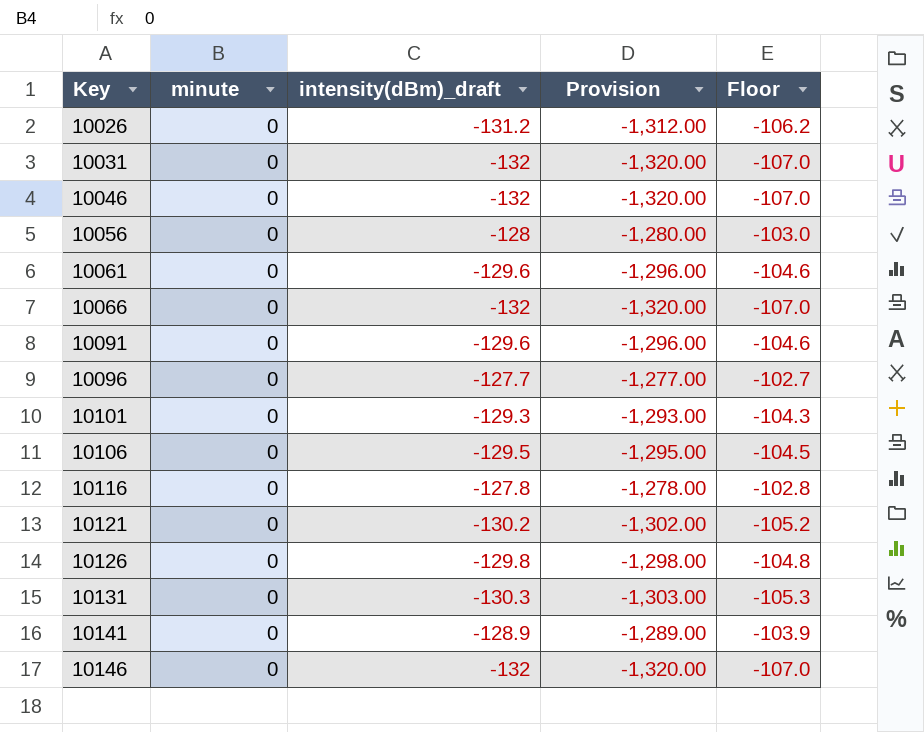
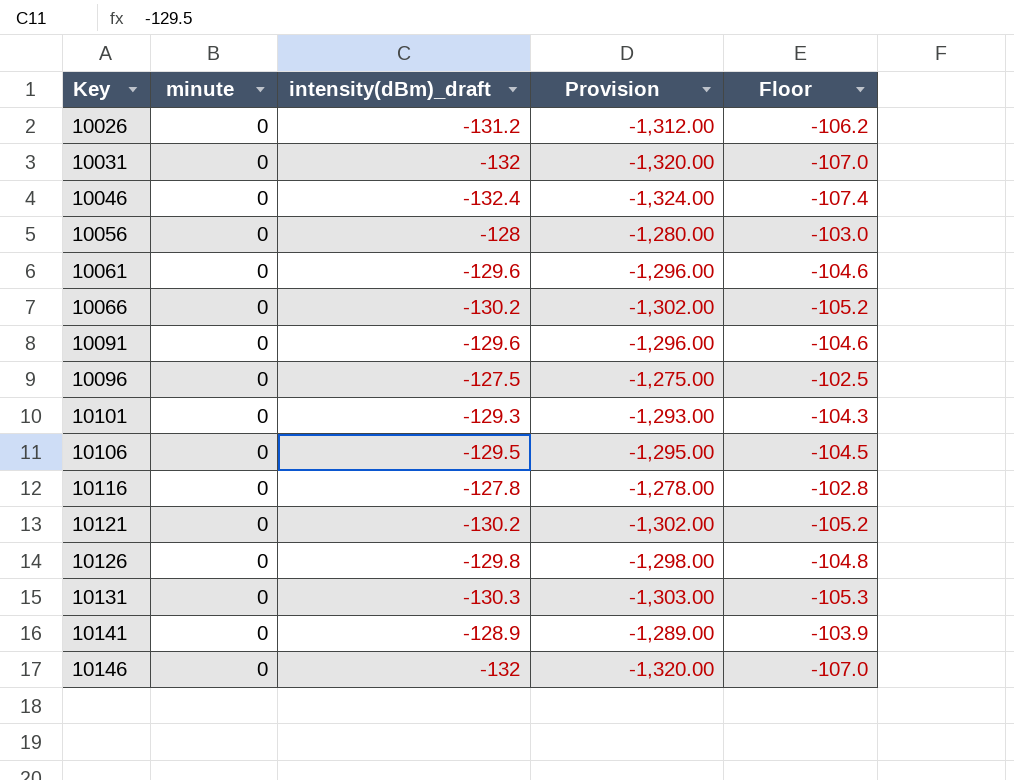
10046 | intensity(dBm)_draft: -132 -> -132.4
10046 | Provision: -1,320.00 -> -1,324.00
10046 | Floor: -107.0 -> -107.4
10066 | intensity(dBm)_draft: -132 -> -130.2
10066 | Provision: -1,320.00 -> -1,302.00
10066 | Floor: -107.0 -> -105.2
10096 | intensity(dBm)_draft: -127.7 -> -127.5
10096 | Provision: -1,277.00 -> -1,275.00
10096 | Floor: -102.7 -> -102.5

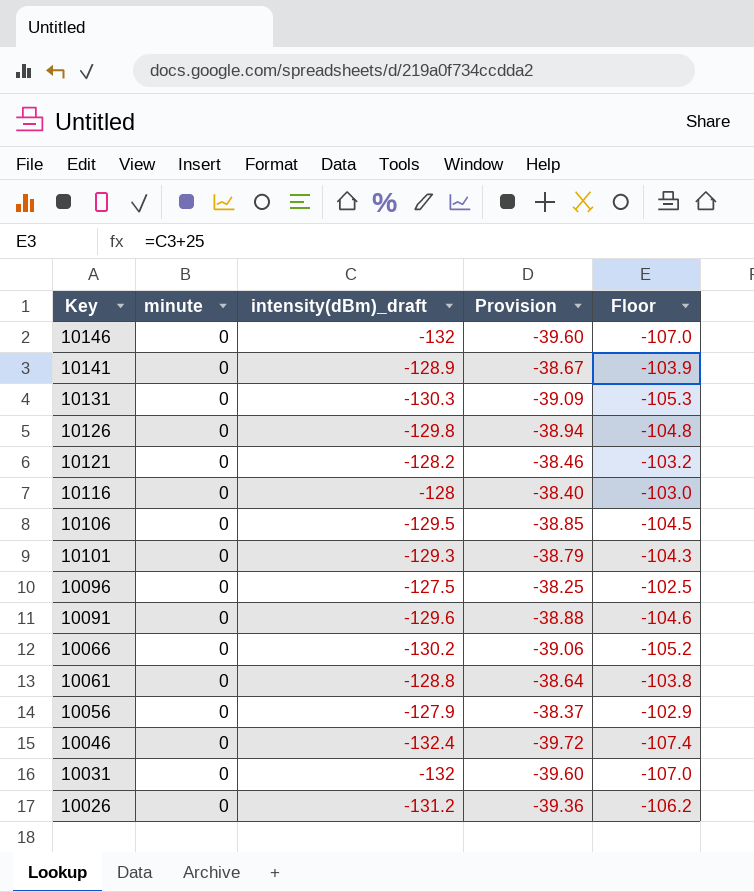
row order: Key ascending -> Key descending
column Provision | formula: [intensity(dBm)_draft] * 10 -> [intensity(dBm)_draft] * 0.3
10121 | intensity(dBm)_draft: -130.2 -> -128.2
10121 | Floor: -105.2 -> -103.2
10116 | intensity(dBm)_draft: -127.8 -> -128
10116 | Floor: -102.8 -> -103.0
10061 | intensity(dBm)_draft: -129.6 -> -128.8
10061 | Floor: -104.6 -> -103.8
10056 | intensity(dBm)_draft: -128 -> -127.9
10056 | Floor: -103.0 -> -102.9

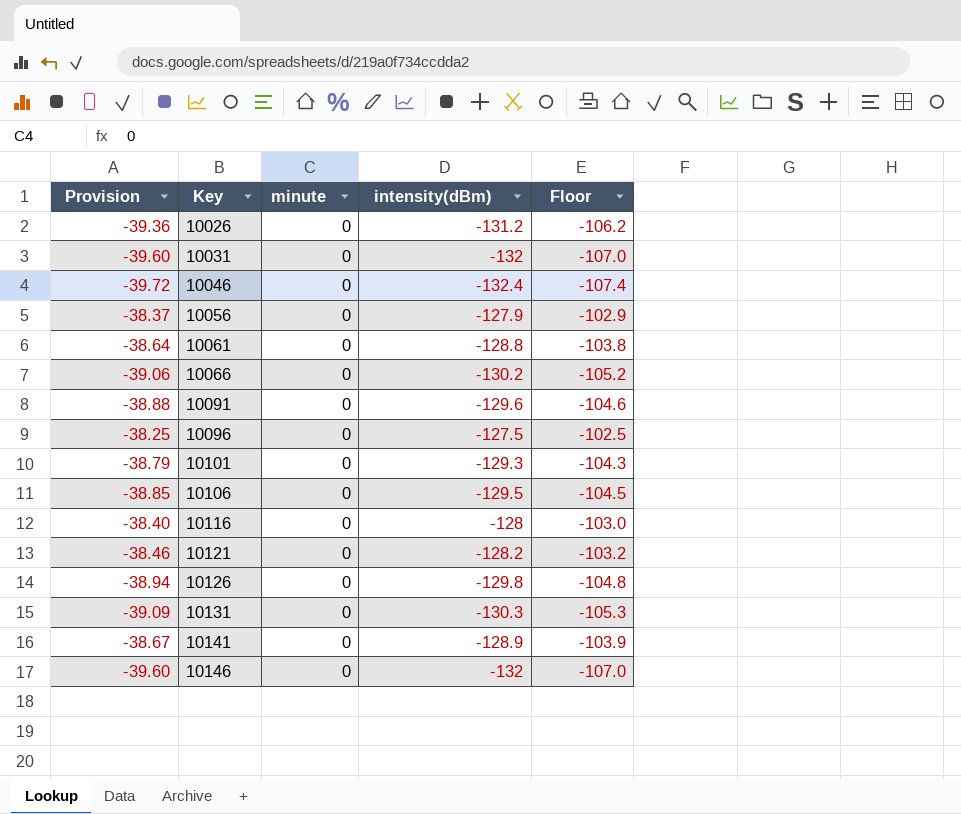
row order: Key descending -> Key ascending
column Provision | position: 4 -> 1
column name: intensity(dBm)_draft -> intensity(dBm)

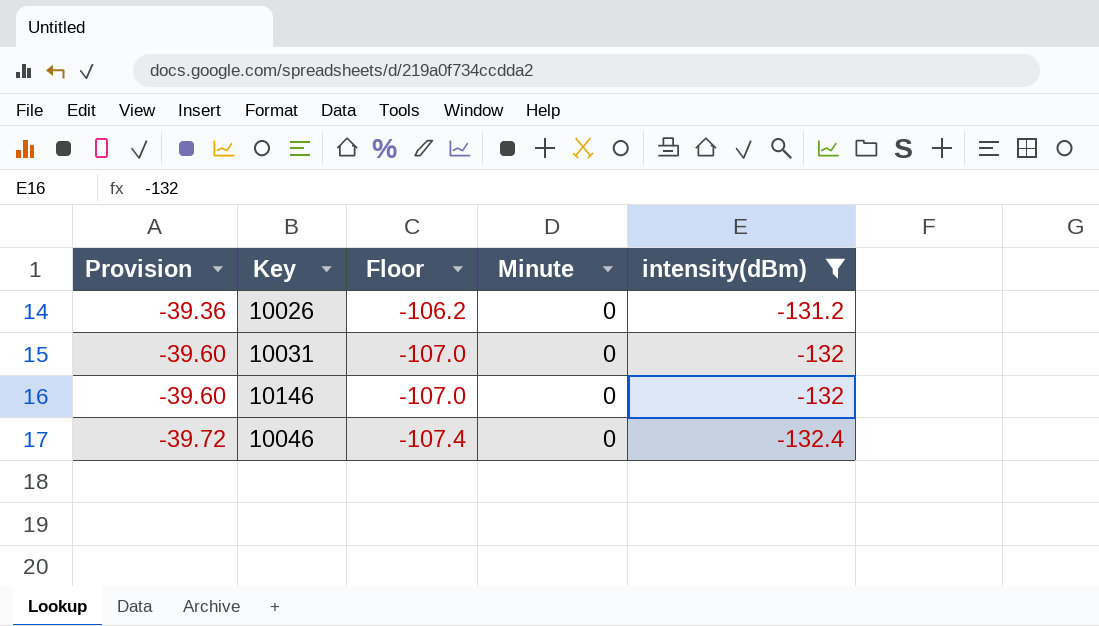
filter: none -> intensity(dBm) <= -131.2
row order: Key ascending -> Provision descending
column Floor | position: 5 -> 3
column name: minute -> Minute

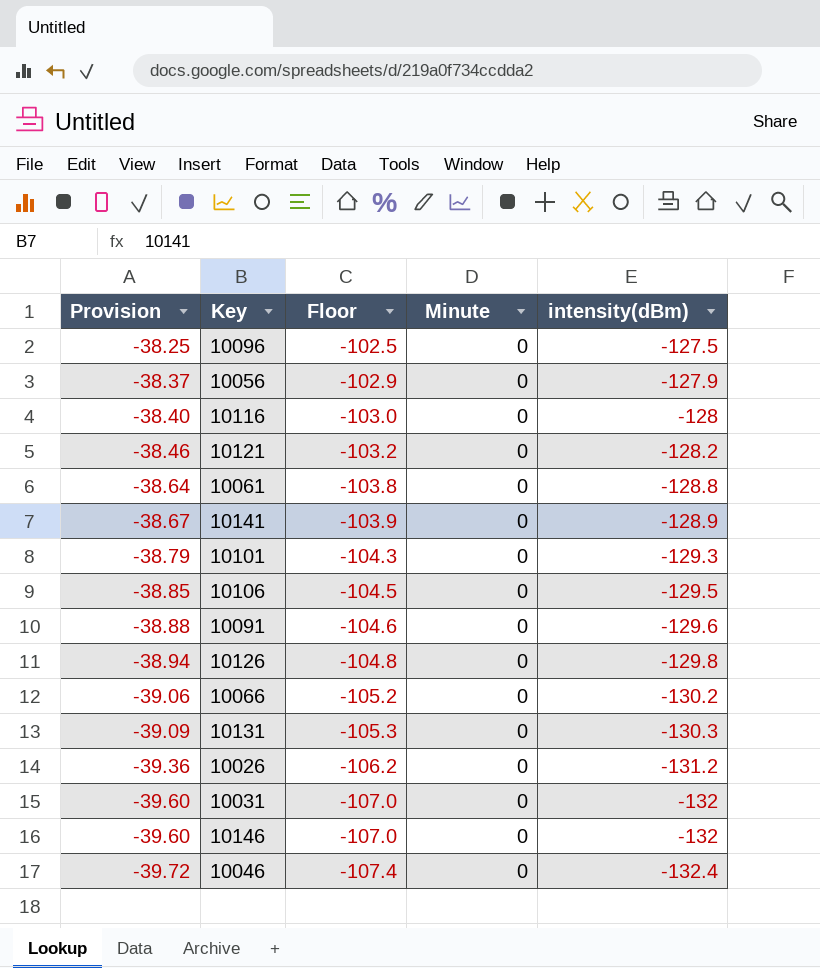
filter: intensity(dBm) <= -131.2 -> none

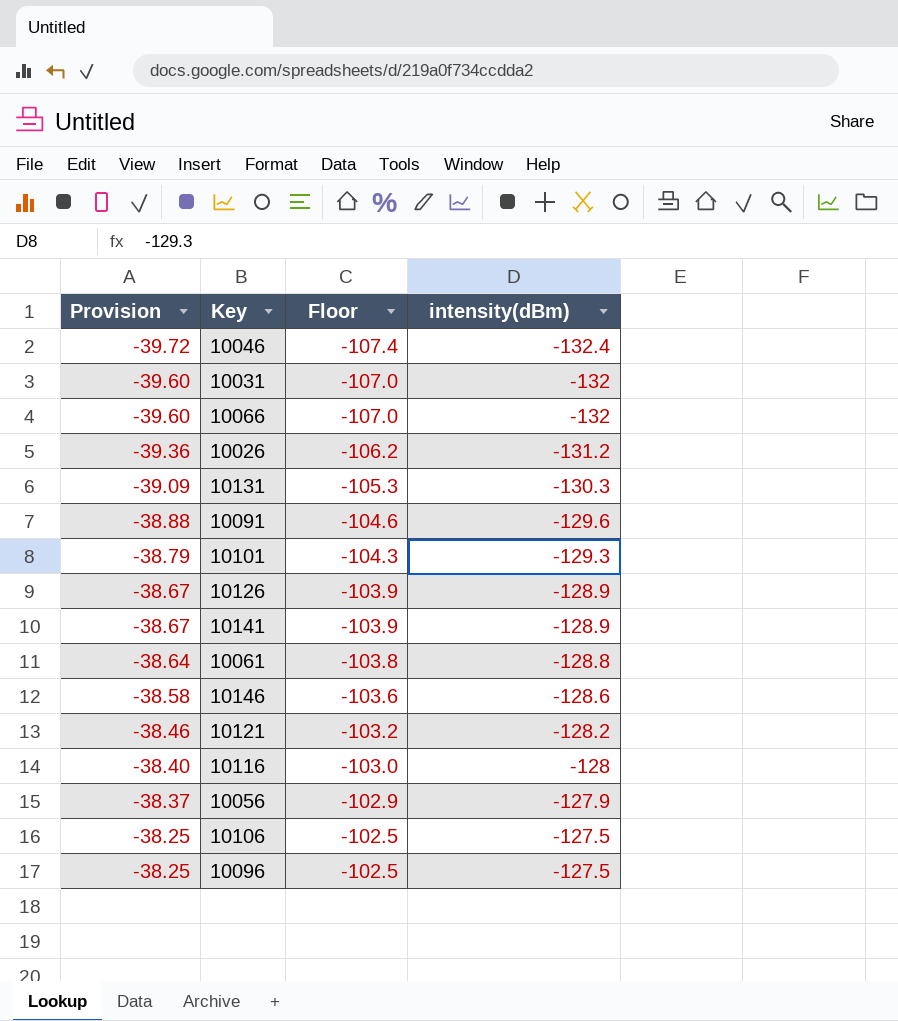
row order: Provision descending -> Provision ascending
column Minute | position: 4 -> none
10066 | Provision: -39.06 -> -39.60
10066 | Floor: -105.2 -> -107.0
10066 | intensity(dBm): -130.2 -> -132
10126 | Provision: -38.94 -> -38.67
10126 | Floor: -104.8 -> -103.9
10126 | intensity(dBm): -129.8 -> -128.9
10146 | Provision: -39.60 -> -38.58
10146 | Floor: -107.0 -> -103.6
10146 | intensity(dBm): -132 -> -128.6
10106 | Provision: -38.85 -> -38.25
10106 | Floor: -104.5 -> -102.5
10106 | intensity(dBm): -129.5 -> -127.5

